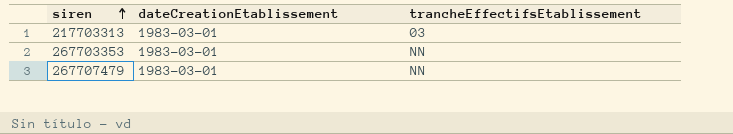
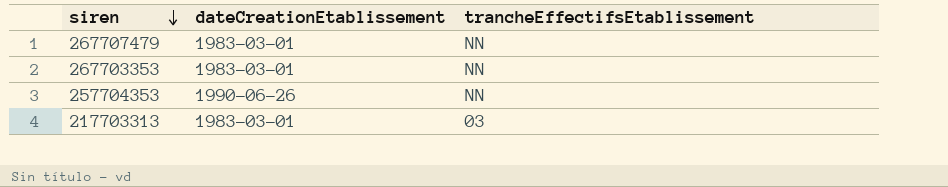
row order: siren ascending -> siren descending
row 257704353: none -> 1990-06-26 | NN

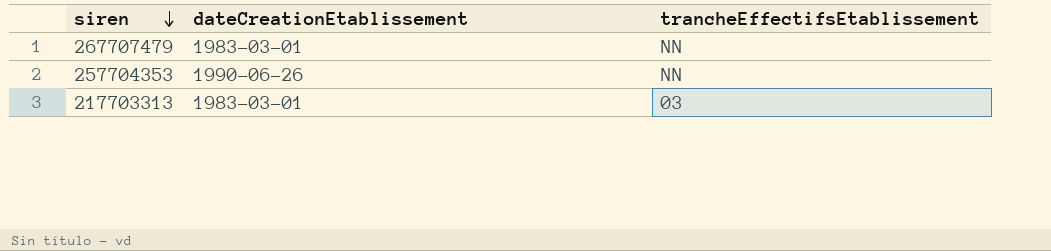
row 267703353: 1983-03-01 | NN -> none

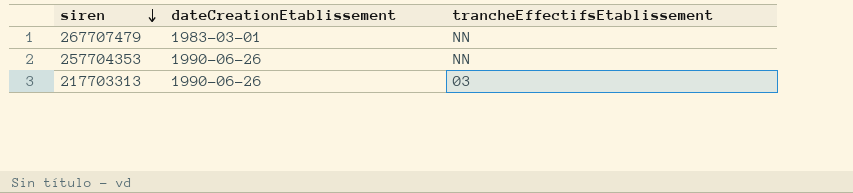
217703313 | dateCreationEtablissement: 1983-03-01 -> 1990-06-26

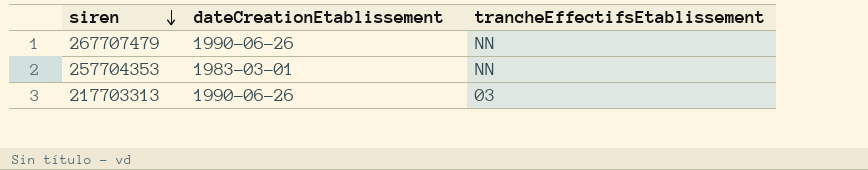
267707479 | dateCreationEtablissement: 1983-03-01 -> 1990-06-26
257704353 | dateCreationEtablissement: 1990-06-26 -> 1983-03-01

